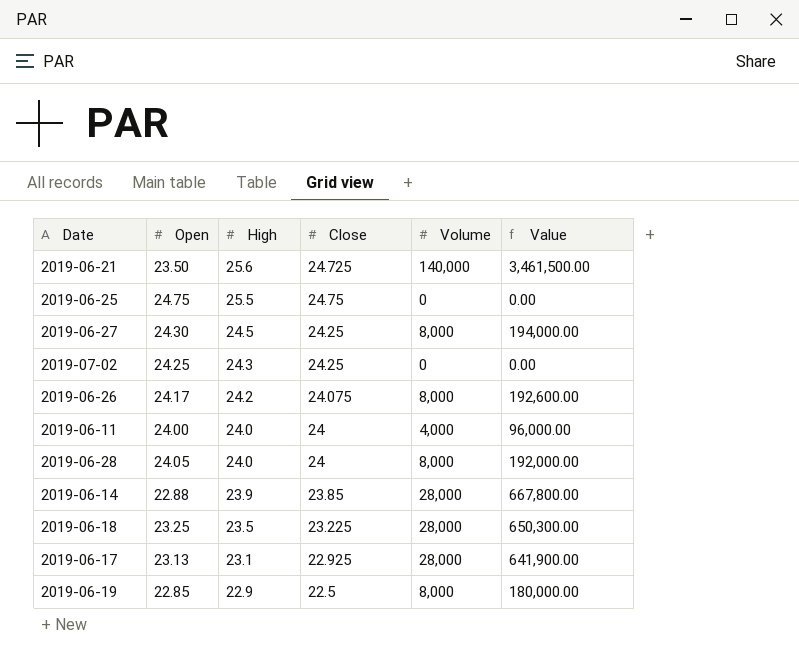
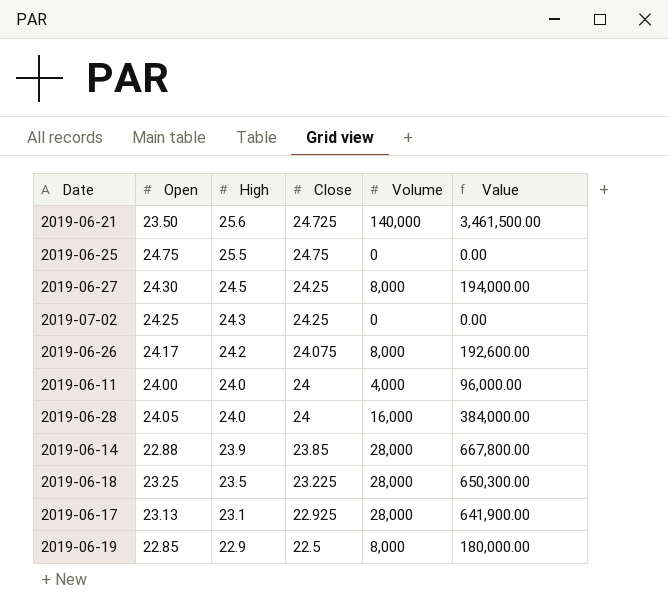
2019-06-28 | Volume: 8,000 -> 16,000
2019-06-28 | Value: 192,000.00 -> 384,000.00

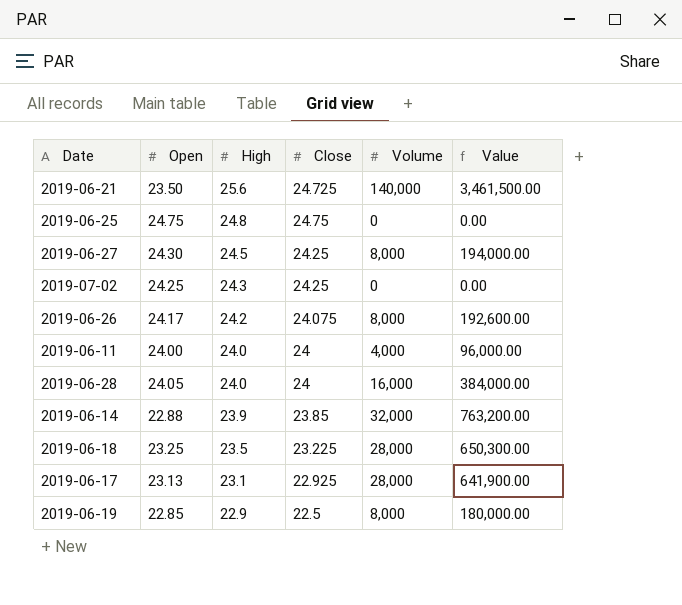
2019-06-25 | High: 25.5 -> 24.8
2019-06-14 | Volume: 28,000 -> 32,000
2019-06-14 | Value: 667,800.00 -> 763,200.00

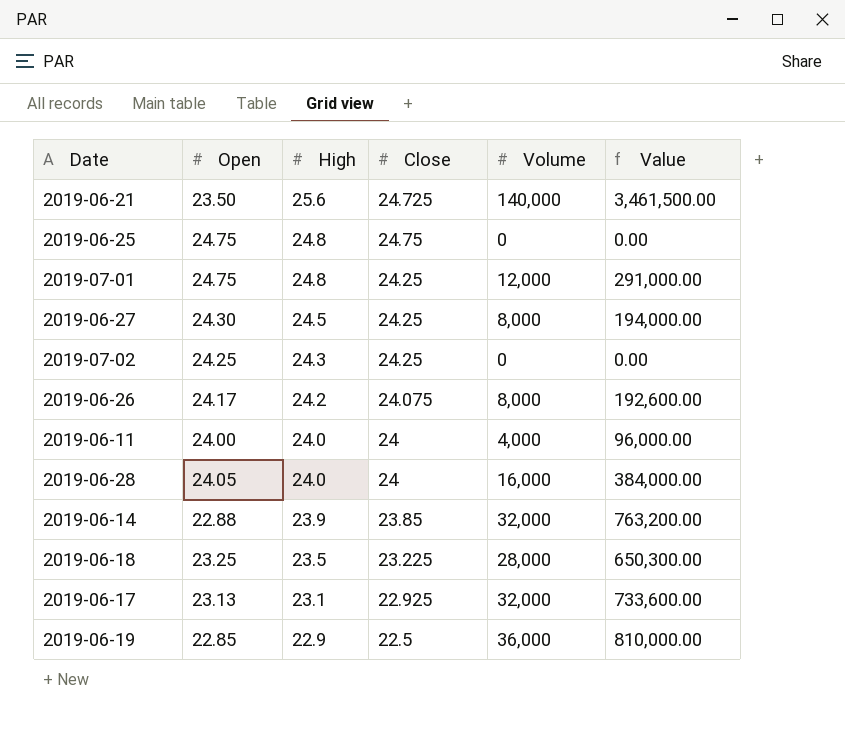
row 2019-07-01: none -> 24.75 | 24.8 | 24.25 | 12,000 | 291,000.00
2019-06-17 | Volume: 28,000 -> 32,000
2019-06-17 | Value: 641,900.00 -> 733,600.00
2019-06-19 | Volume: 8,000 -> 36,000
2019-06-19 | Value: 180,000.00 -> 810,000.00

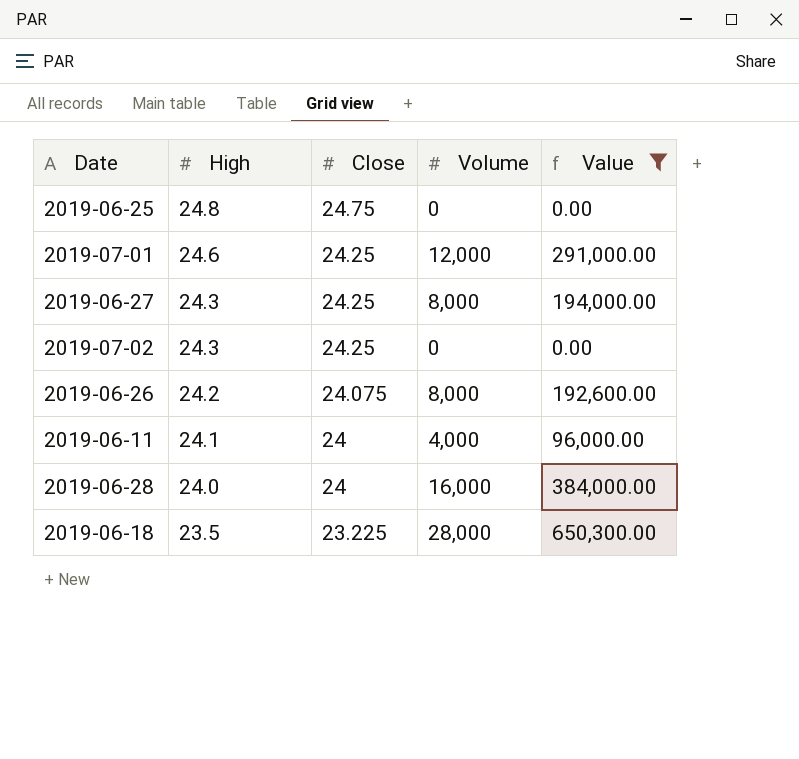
filter: none -> Value <= 650,300.00
column Open | position: 2 -> none
2019-07-01 | High: 24.8 -> 24.6
2019-06-27 | High: 24.5 -> 24.3
2019-06-11 | High: 24.0 -> 24.1

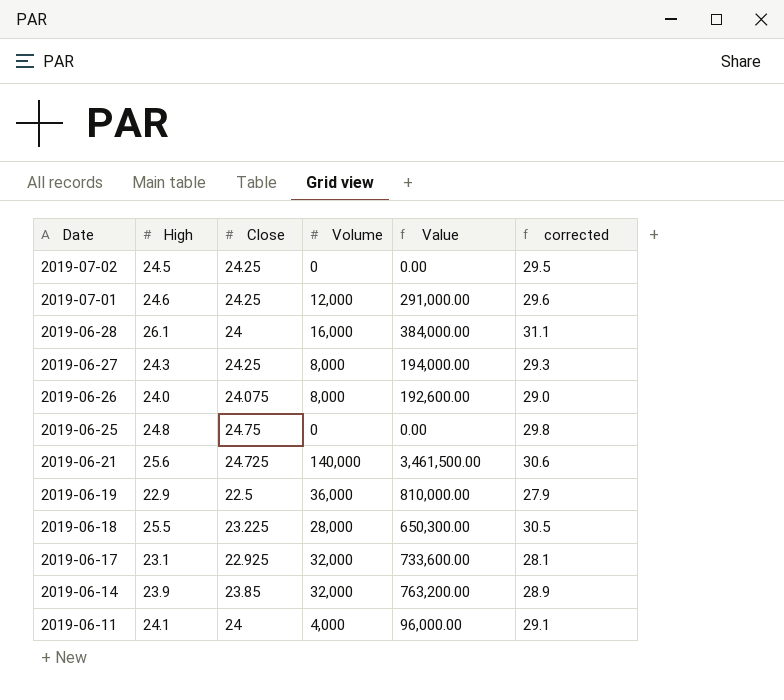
filter: Value <= 650,300.00 -> none
row order: High descending -> Date descending
column corrected | formula: none -> [High] + 5
2019-07-02 | High: 24.3 -> 24.5
2019-06-28 | High: 24.0 -> 26.1
2019-06-26 | High: 24.2 -> 24.0
2019-06-18 | High: 23.5 -> 25.5

